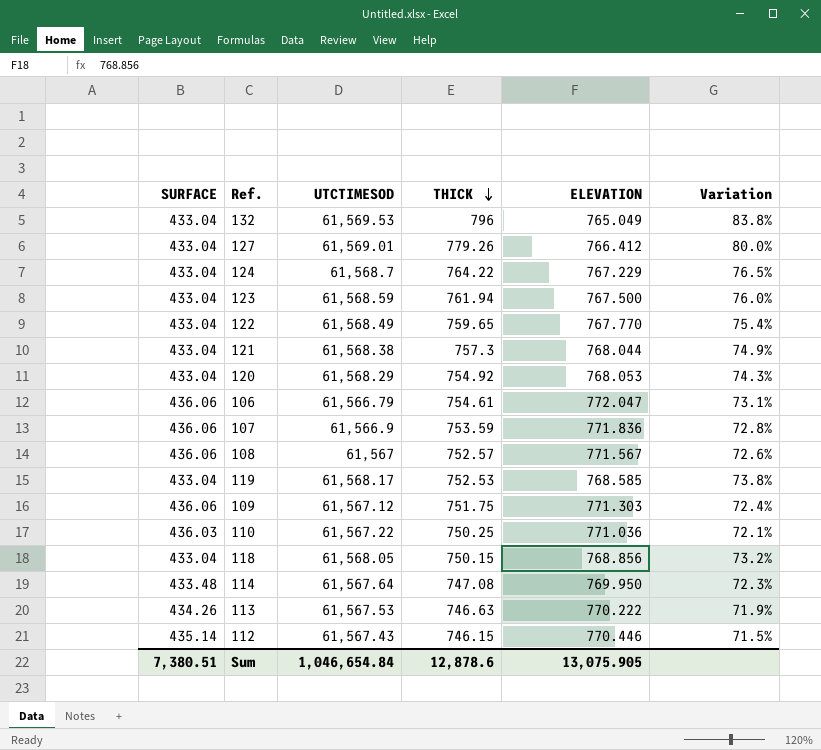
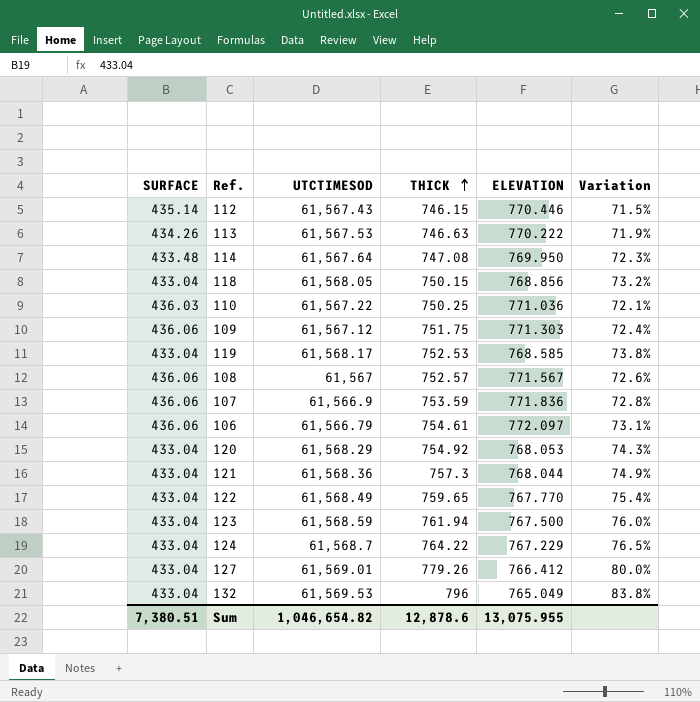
row order: THICK descending -> THICK ascending
106 | ELEVATION: 772.047 -> 772.097
121 | UTCTIMESOD: 61,568.38 -> 61,568.36
Sum | UTCTIMESOD: 1,046,654.84 -> 1,046,654.82
Sum | ELEVATION: 13,075.905 -> 13,075.955

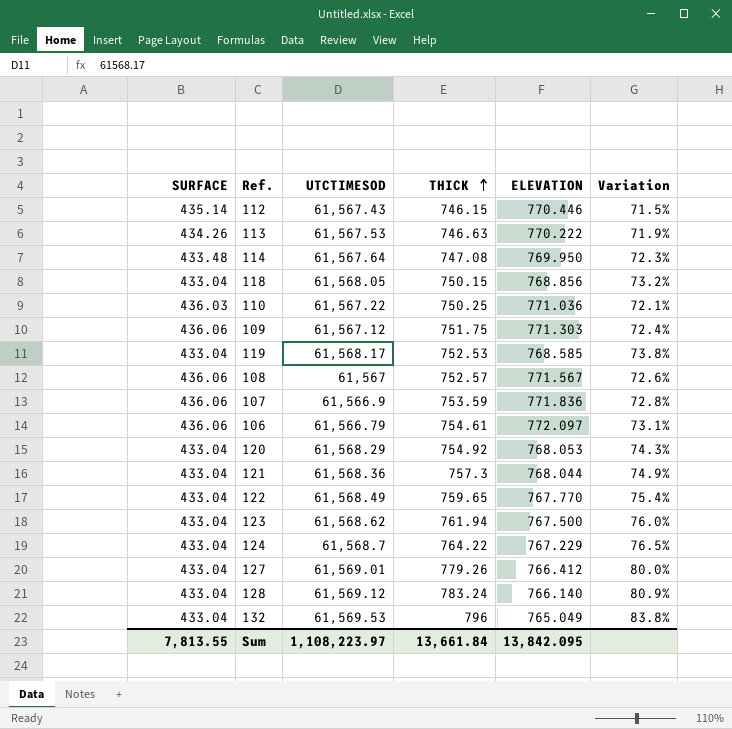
123 | UTCTIMESOD: 61,568.59 -> 61,568.62
row 128: none -> 433.04 | 61,569.12 | 783.24 | 766.140 | 80.9%
Sum | SURFACE: 7,380.51 -> 7,813.55
Sum | UTCTIMESOD: 1,046,654.82 -> 1,108,223.97
Sum | THICK: 12,878.6 -> 13,661.84
Sum | ELEVATION: 13,075.955 -> 13,842.095

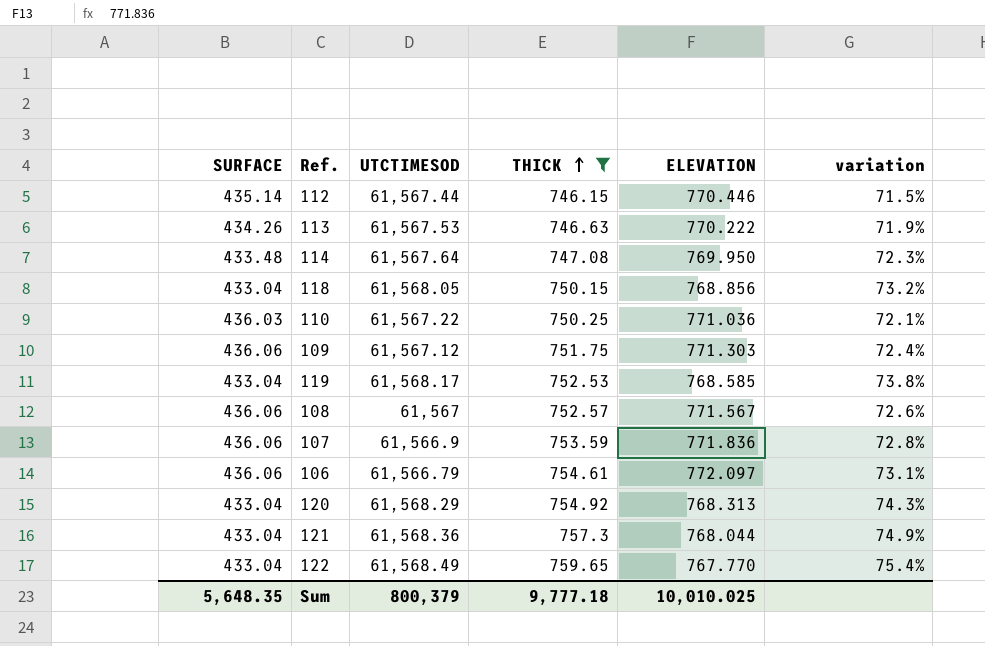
filter: none -> THICK <= 759.65
column name: Variation -> variation
112 | UTCTIMESOD: 61,567.43 -> 61,567.44
120 | ELEVATION: 768.053 -> 768.313
Sum | SURFACE: 7,813.55 -> 5,648.35
Sum | UTCTIMESOD: 1,108,223.97 -> 800,379
Sum | THICK: 13,661.84 -> 9,777.18
Sum | ELEVATION: 13,842.095 -> 10,010.025

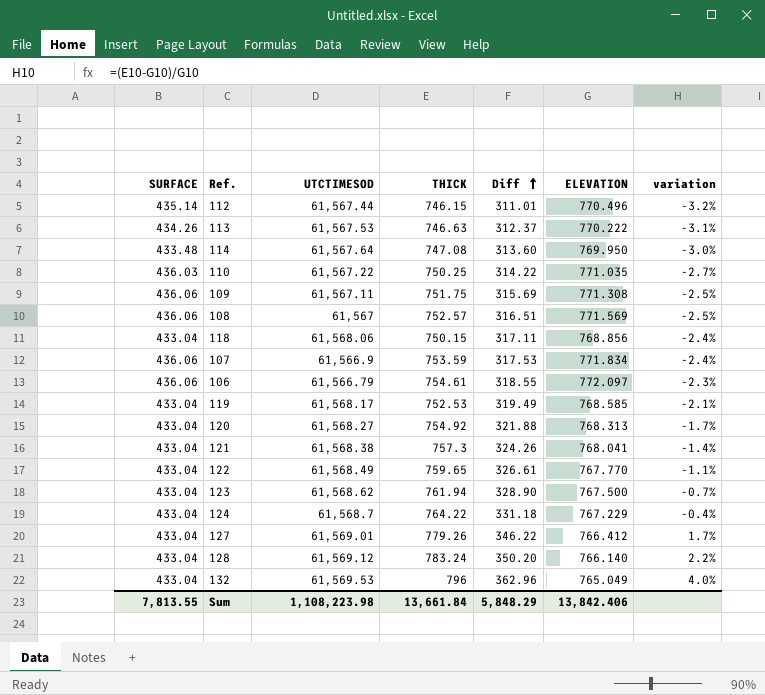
filter: THICK <= 759.65 -> none
row order: THICK ascending -> Diff ascending
column Diff | formula: none -> [THICK] - [SURFACE]
column variation | formula: ([THICK] - [SURFACE]) / [SURFACE] -> ([THICK] - [ELEVATION]) / [ELEVATION]
112 | ELEVATION: 770.446 -> 770.496
110 | ELEVATION: 771.036 -> 771.035
109 | UTCTIMESOD: 61,567.12 -> 61,567.11
109 | ELEVATION: 771.303 -> 771.308
108 | ELEVATION: 771.567 -> 771.569
118 | UTCTIMESOD: 61,568.05 -> 61,568.06
107 | ELEVATION: 771.836 -> 771.834
120 | UTCTIMESOD: 61,568.29 -> 61,568.27
121 | UTCTIMESOD: 61,568.36 -> 61,568.38
121 | ELEVATION: 768.044 -> 768.041
Sum | SURFACE: 5,648.35 -> 7,813.55
Sum | UTCTIMESOD: 800,379 -> 1,108,223.98
Sum | THICK: 9,777.18 -> 13,661.84
Sum | ELEVATION: 10,010.025 -> 13,842.406

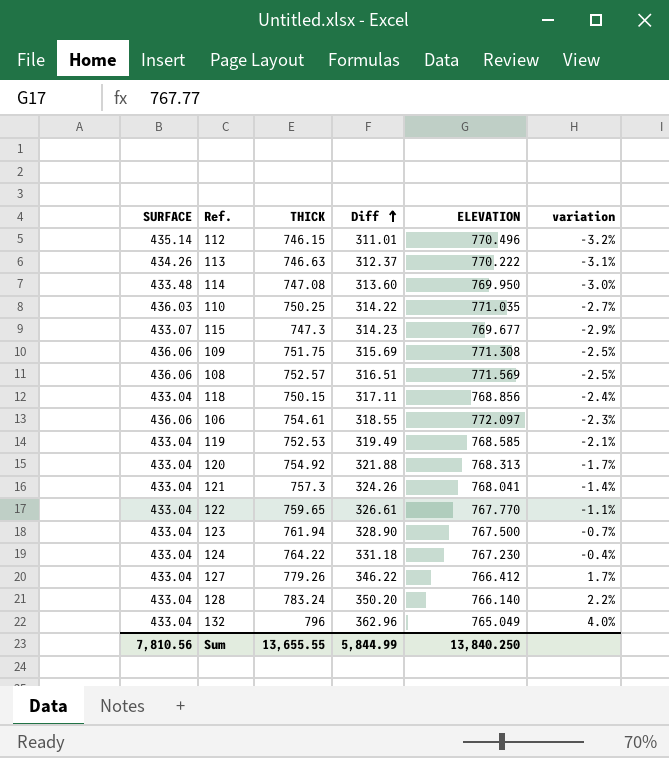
column UTCTIMESOD | position: 3 -> none
row 107: 436.06 | 61,566.9 | 753.59 | 317.53 | 771.834 | -2.4% -> none
row 115: none -> 433.07 | 747.3 | 314.23 | 769.677 | -2.9%
124 | ELEVATION: 767.229 -> 767.230
Sum | SURFACE: 7,813.55 -> 7,810.56
Sum | THICK: 13,661.84 -> 13,655.55
Sum | Diff: 5,848.29 -> 5,844.99
Sum | ELEVATION: 13,842.406 -> 13,840.250

